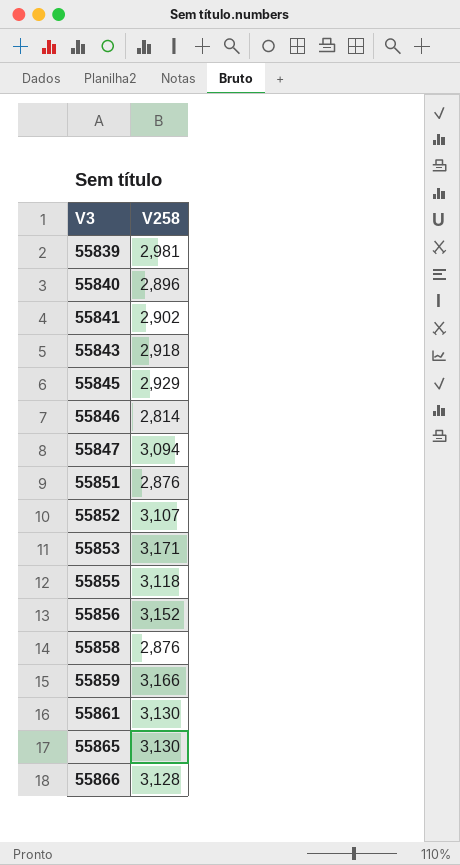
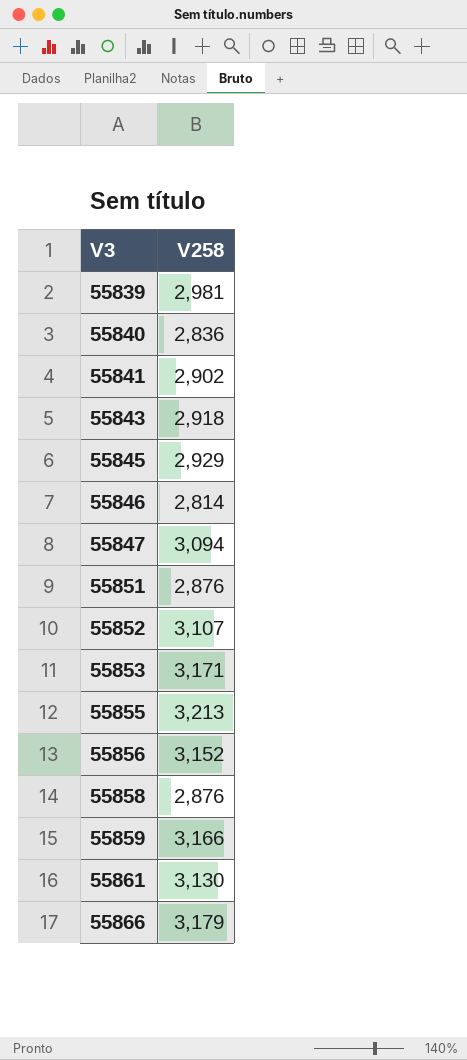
row 55865: 3,130 -> none
55840 | V258: 2,896 -> 2,836
55855 | V258: 3,118 -> 3,213
55866 | V258: 3,128 -> 3,179

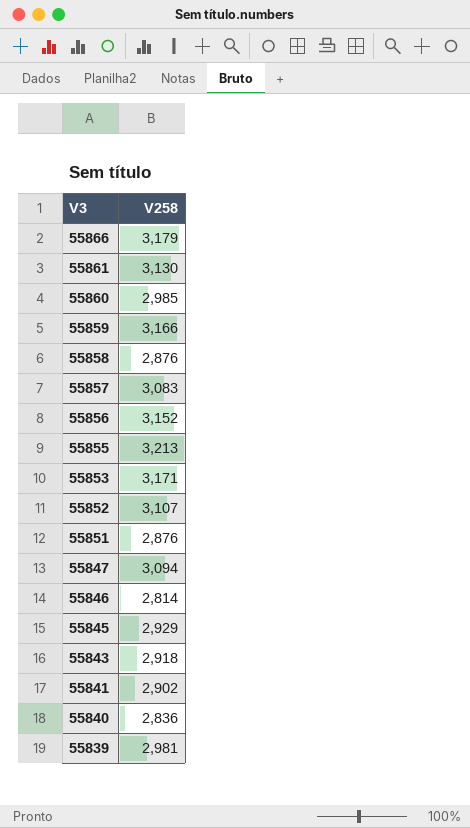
row order: V3 ascending -> V3 descending
row 55860: none -> 2,985
row 55857: none -> 3,083

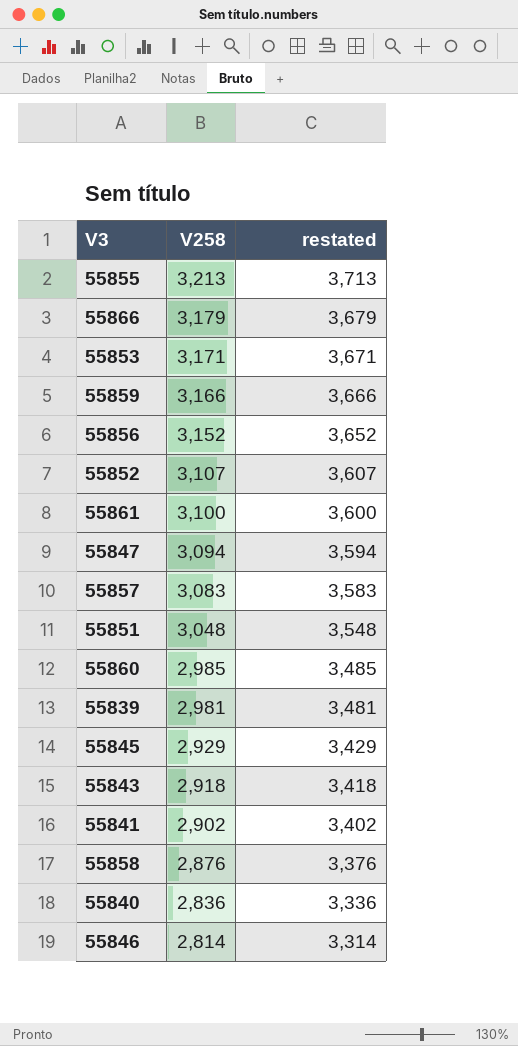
row order: V3 descending -> V258 descending
column restated | formula: none -> [V258] + 500
55861 | V258: 3,130 -> 3,100
55851 | V258: 2,876 -> 3,048

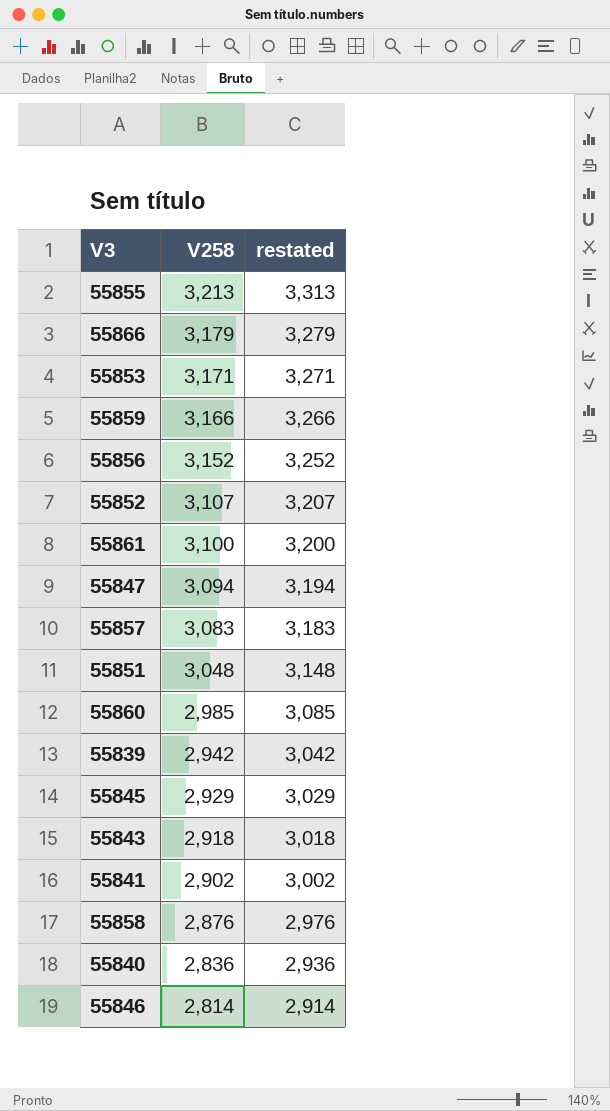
column restated | formula: [V258] + 500 -> [V258] + 100
55839 | V258: 2,981 -> 2,942

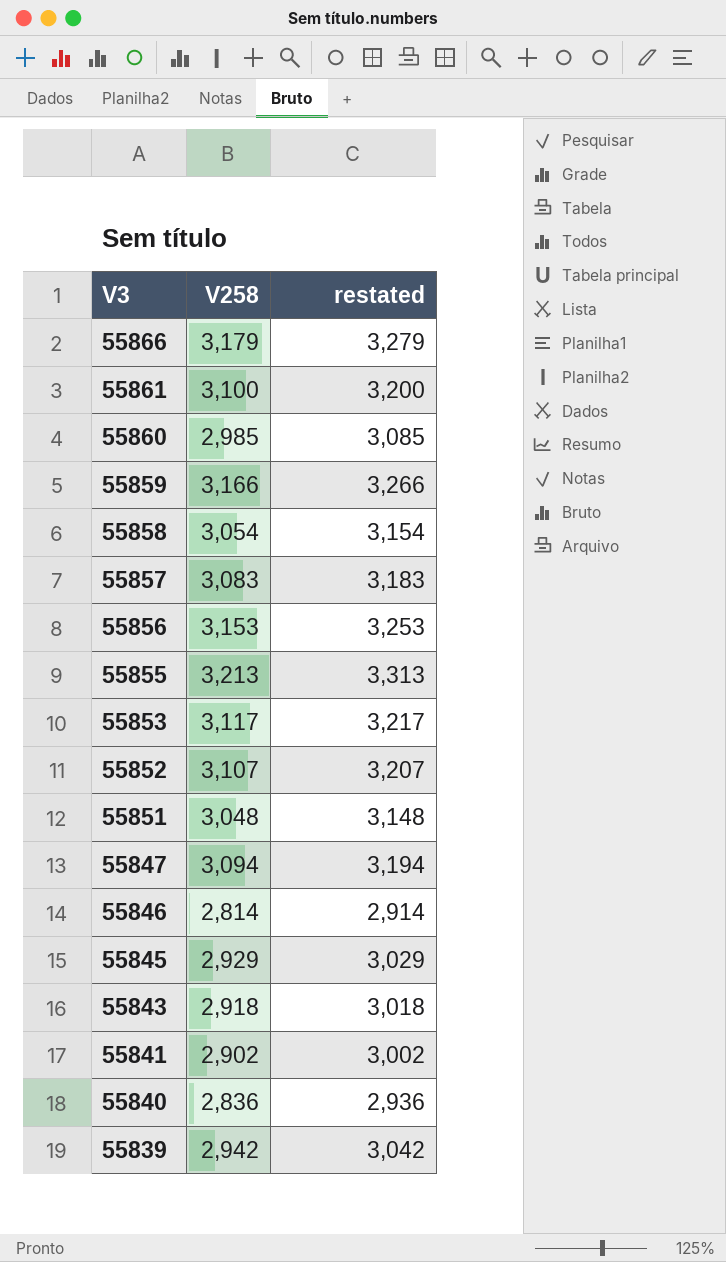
row order: V258 descending -> V3 descending
55858 | V258: 2,876 -> 3,054
55858 | restated: 2,976 -> 3,154
55856 | V258: 3,152 -> 3,153
55856 | restated: 3,252 -> 3,253
55853 | V258: 3,171 -> 3,117
55853 | restated: 3,271 -> 3,217

